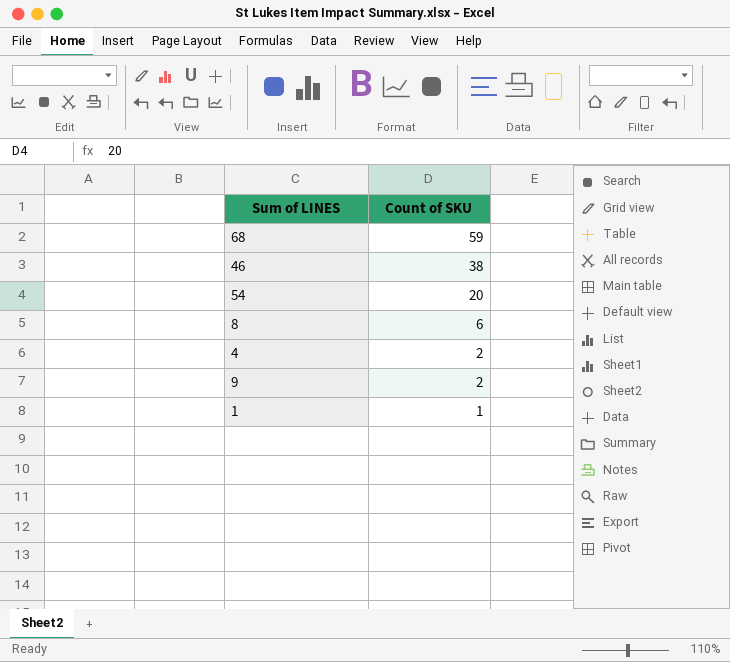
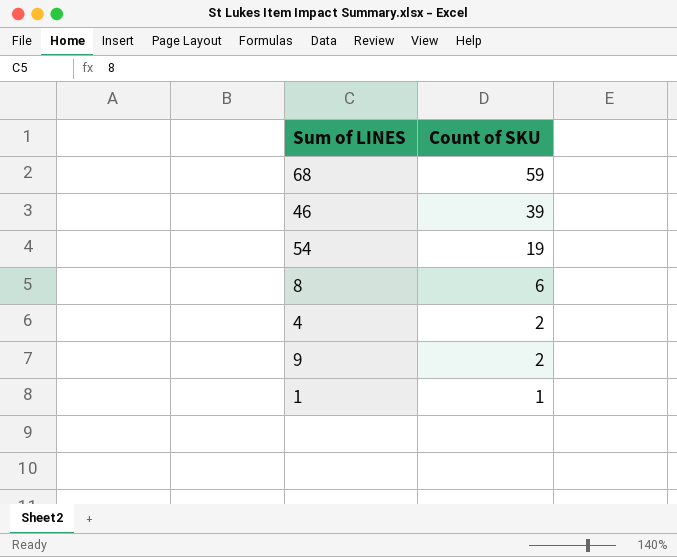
46 | Count of SKU: 38 -> 39
54 | Count of SKU: 20 -> 19

